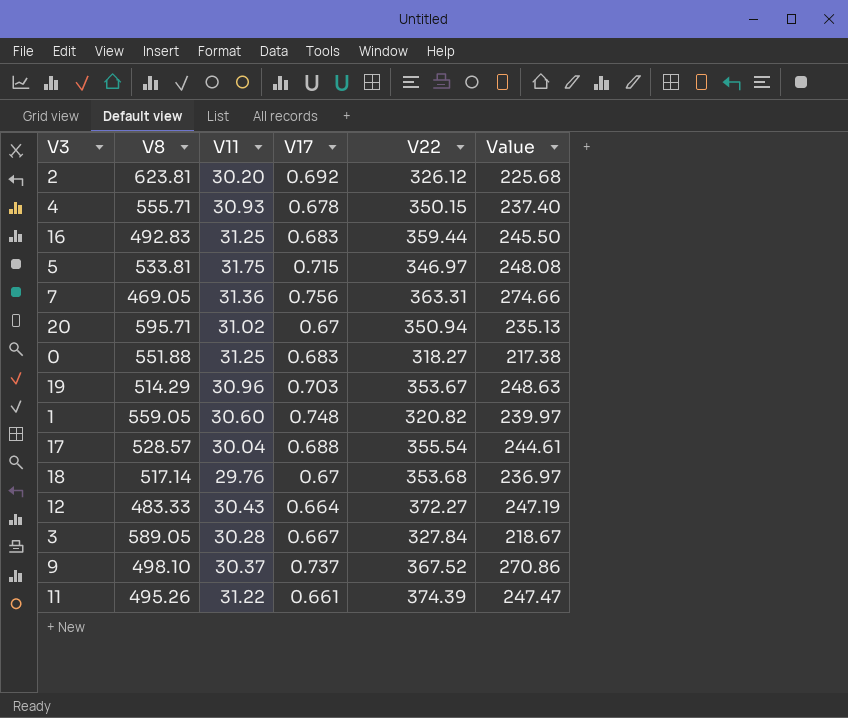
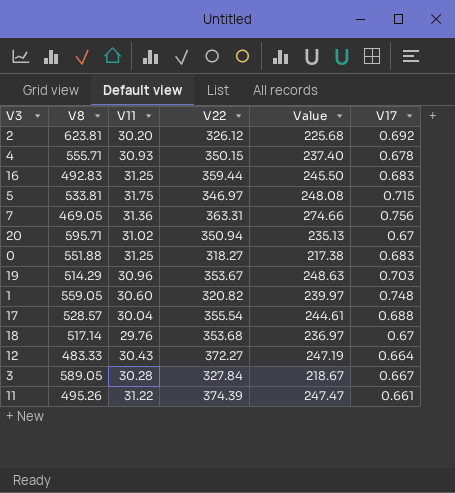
column V17 | position: 4 -> 6
row 9: 498.10 | 30.37 | 0.737 | 367.52 | 270.86 -> none

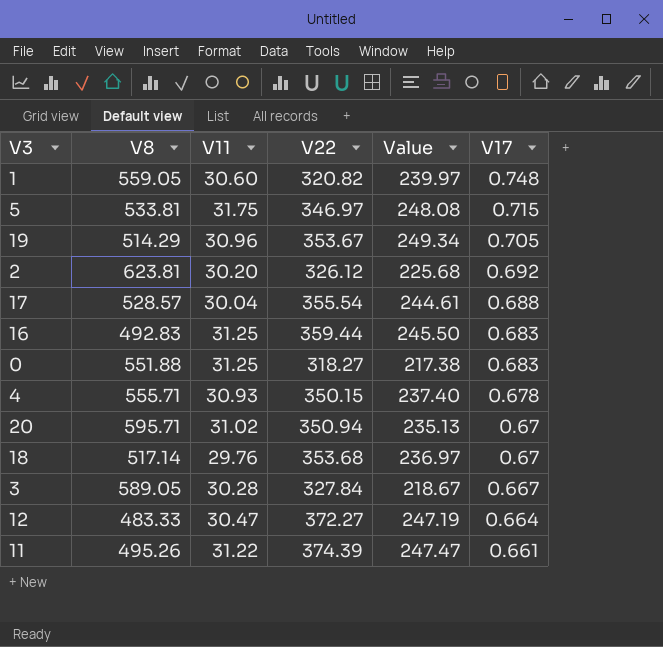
row order: none -> V17 descending
row 7: 469.05 | 31.36 | 363.31 | 274.66 | 0.756 -> none
19 | Value: 248.63 -> 249.34
19 | V17: 0.703 -> 0.705
12 | V11: 30.43 -> 30.47

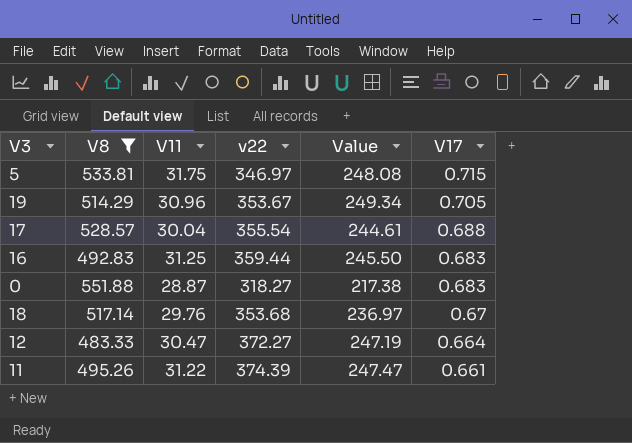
filter: none -> V8 <= 551.88
column name: V22 -> v22
0 | V11: 31.25 -> 28.87

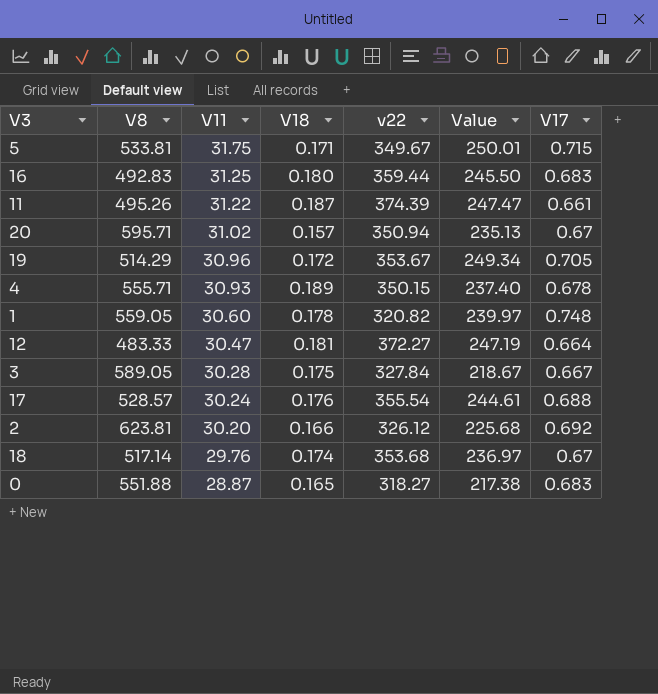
filter: V8 <= 551.88 -> none
row order: V17 descending -> V11 descending
column V18 | position: none -> 4
5 | v22: 346.97 -> 349.67
5 | Value: 248.08 -> 250.01
17 | V11: 30.04 -> 30.24

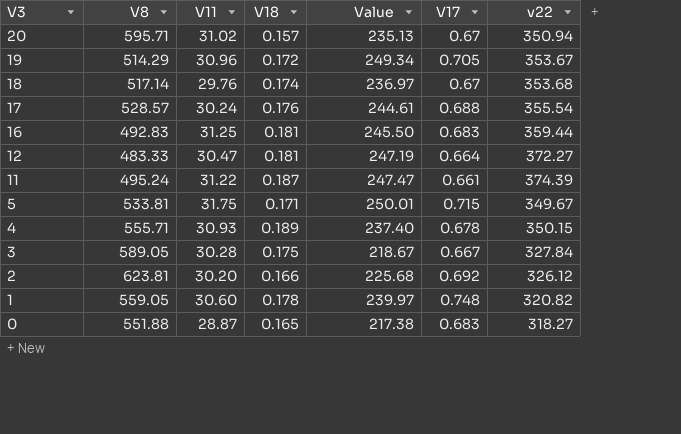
row order: V11 descending -> V3 descending
column v22 | position: 5 -> 7
16 | V18: 0.180 -> 0.181
11 | V8: 495.26 -> 495.24

